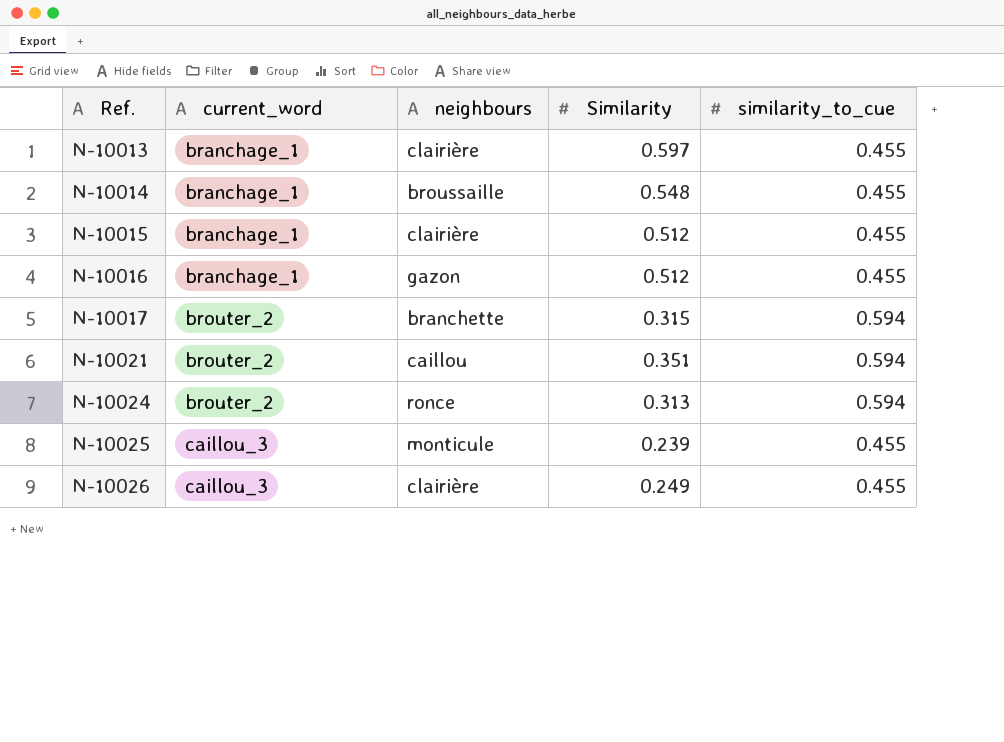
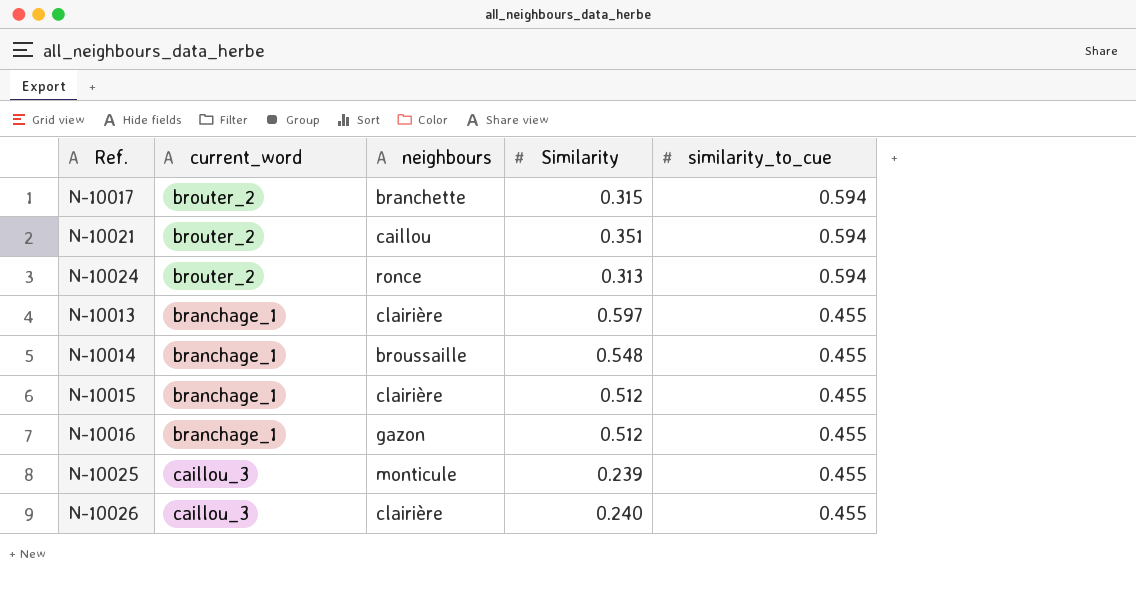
row order: Ref. ascending -> similarity_to_cue descending
N-10026 | Similarity: 0.249 -> 0.240

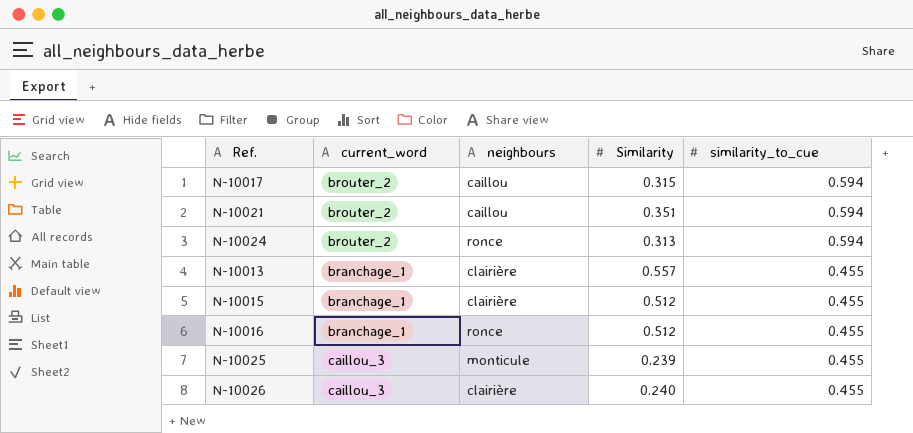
row N-10014: branchage_1 | broussaille | 0.548 | 0.455 -> none
N-10017 | neighbours: branchette -> caillou
N-10013 | Similarity: 0.597 -> 0.557
N-10016 | neighbours: gazon -> ronce

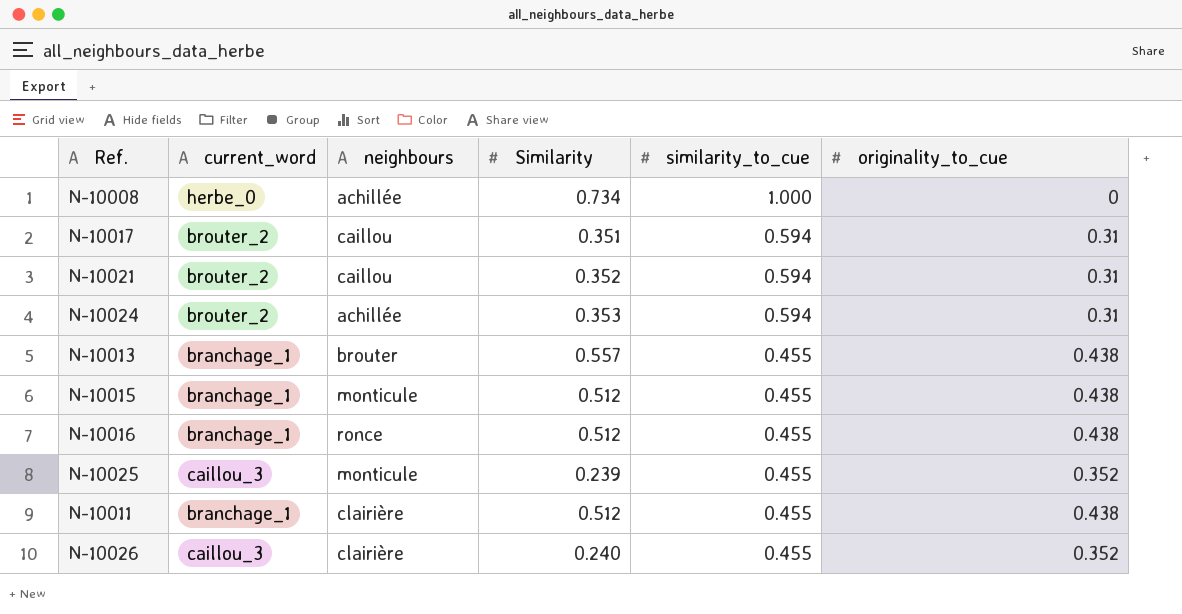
column originality_to_cue | position: none -> 6
row N-10008: none -> herbe_0 | achillée | 0.734 | 1.000 | 0
N-10017 | Similarity: 0.315 -> 0.351
N-10021 | Similarity: 0.351 -> 0.352
N-10024 | neighbours: ronce -> achillée
N-10024 | Similarity: 0.313 -> 0.353
N-10013 | neighbours: clairière -> brouter
N-10015 | neighbours: clairière -> monticule
row N-10011: none -> branchage_1 | clairière | 0.512 | 0.455 | 0.438

